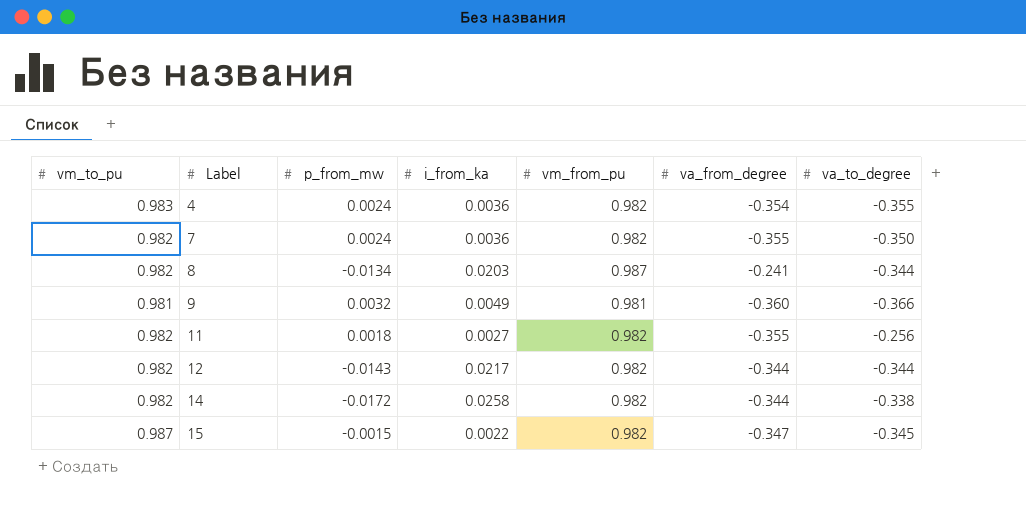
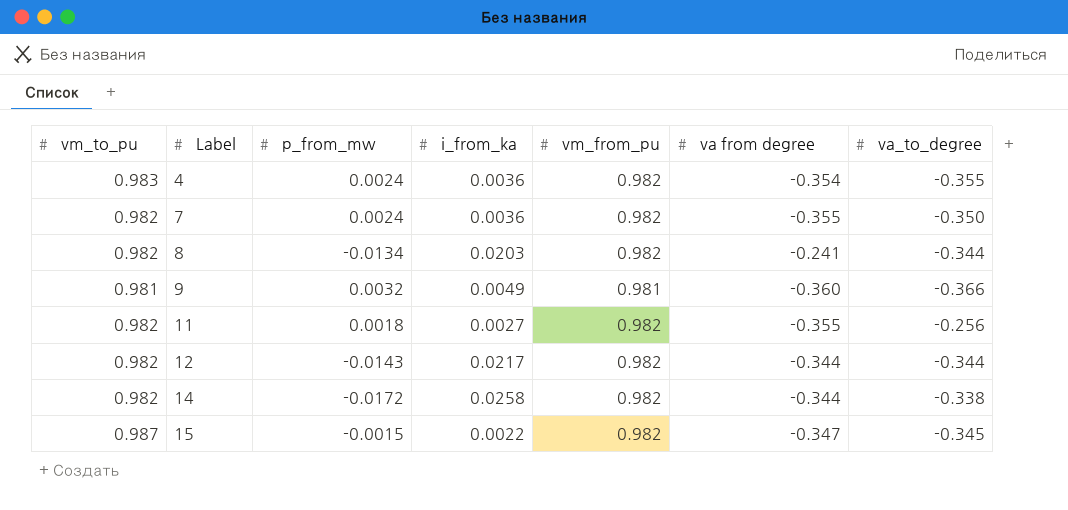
column name: va_from_degree -> va from degree
8 | vm_from_pu: 0.987 -> 0.982

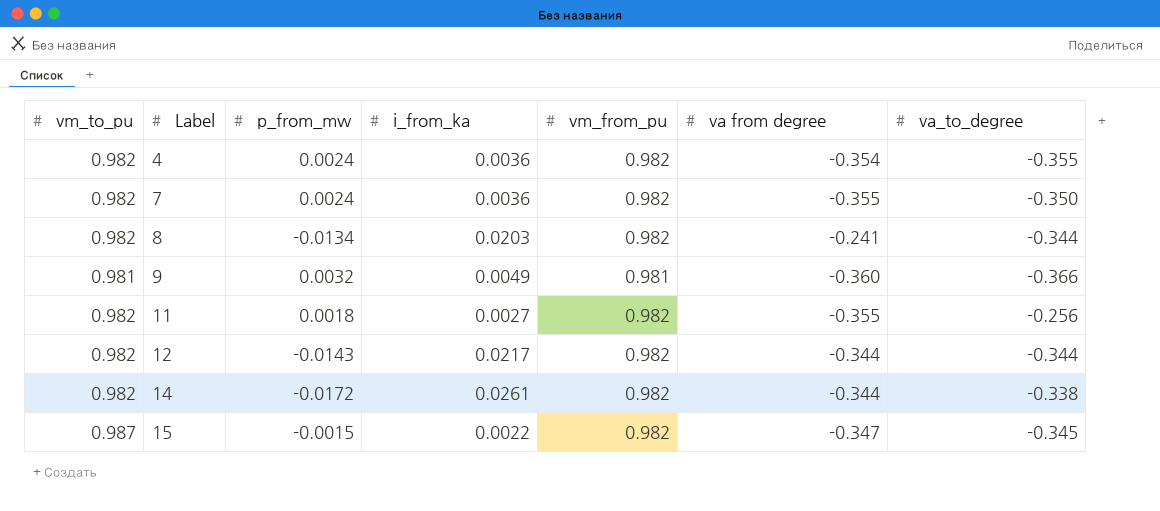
4 | vm_to_pu: 0.983 -> 0.982
14 | i_from_ka: 0.0258 -> 0.0261

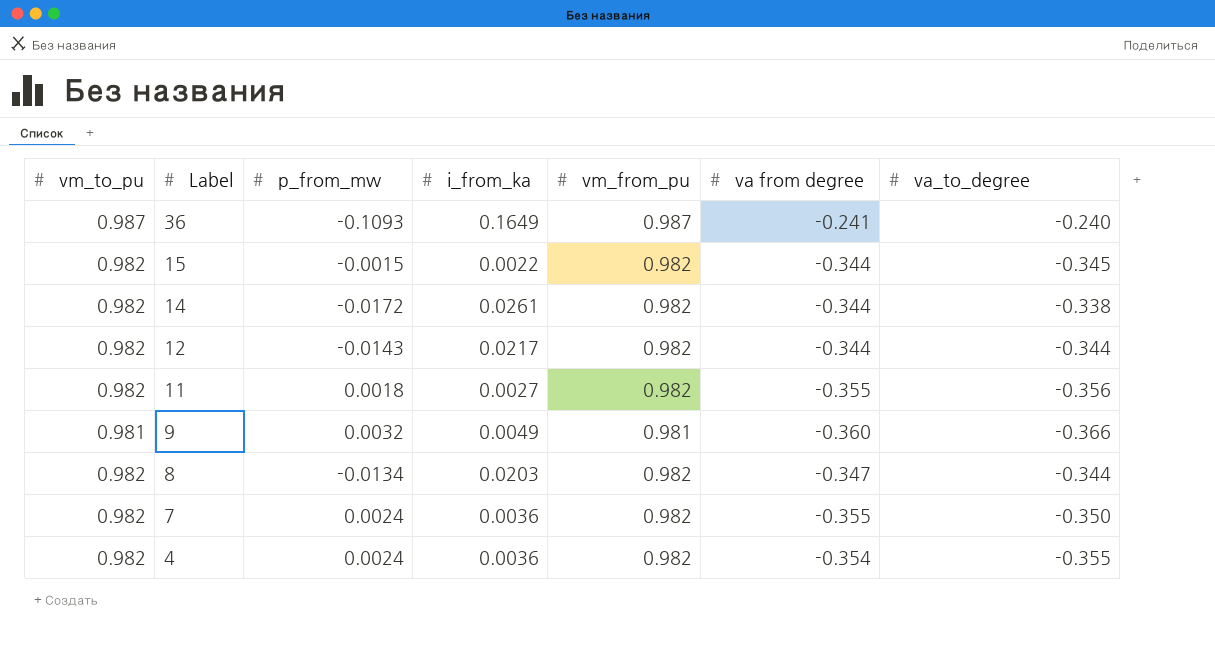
row order: Label ascending -> Label descending
row 36: none -> 0.987 | -0.1093 | 0.1649 | 0.987 | -0.241 | -0.240
15 | vm_to_pu: 0.987 -> 0.982
15 | va from degree: -0.347 -> -0.344
11 | va_to_degree: -0.256 -> -0.356
8 | va from degree: -0.241 -> -0.347

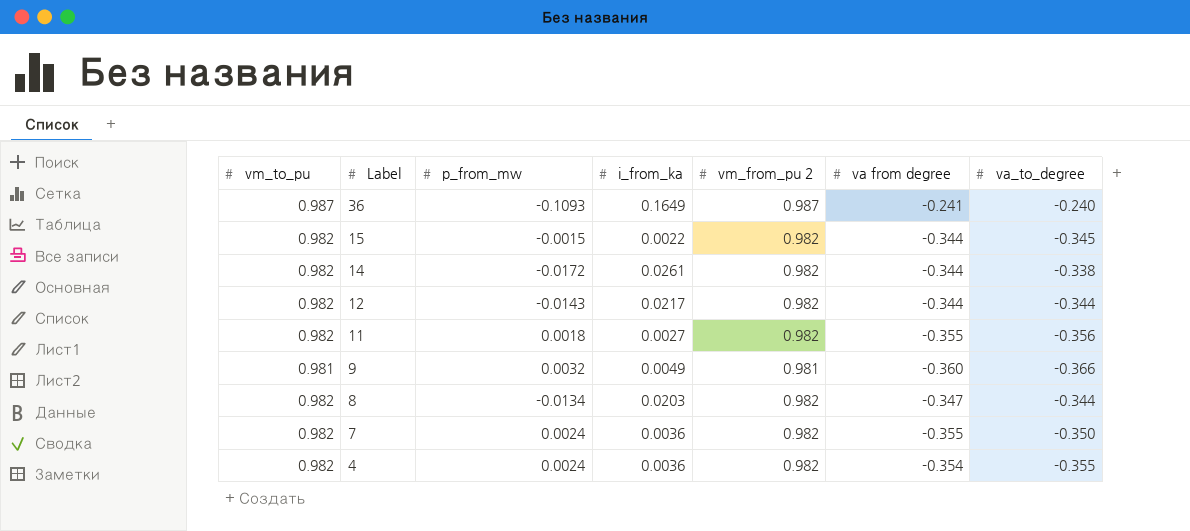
column name: vm_from_pu -> vm_from_pu 2

